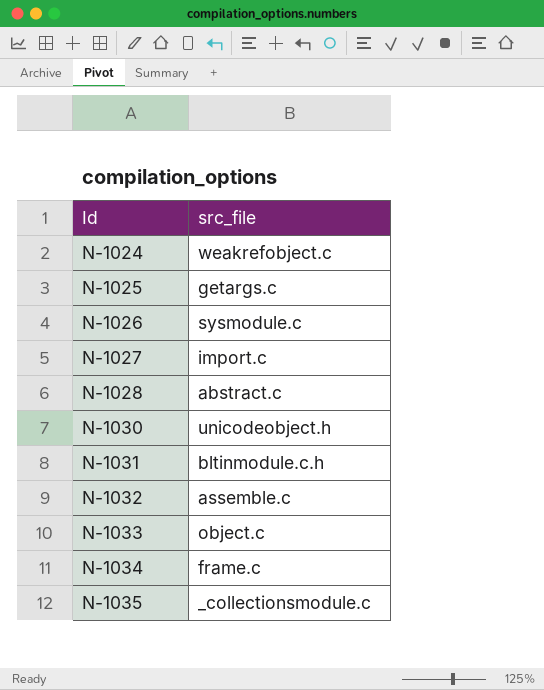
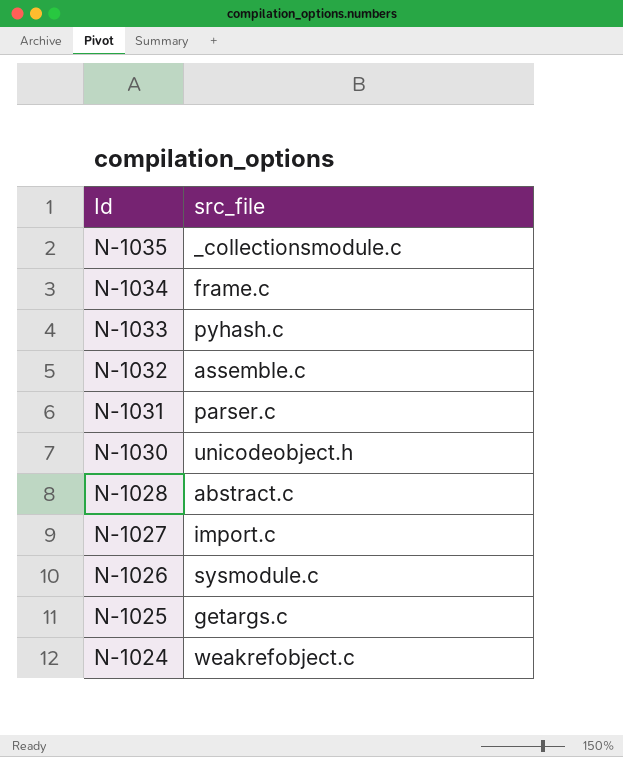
row order: Id ascending -> Id descending
N-1033 | src_file: object.c -> pyhash.c
N-1031 | src_file: bltinmodule.c.h -> parser.c

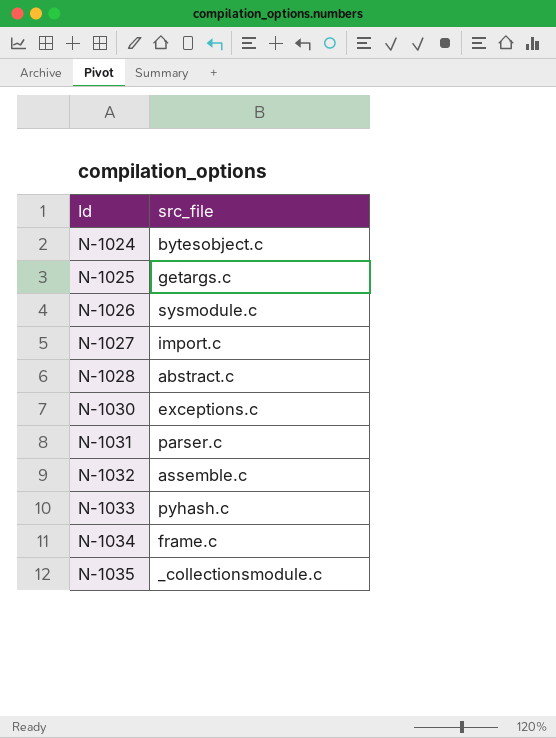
row order: Id descending -> Id ascending
N-1024 | src_file: weakrefobject.c -> bytesobject.c
N-1030 | src_file: unicodeobject.h -> exceptions.c

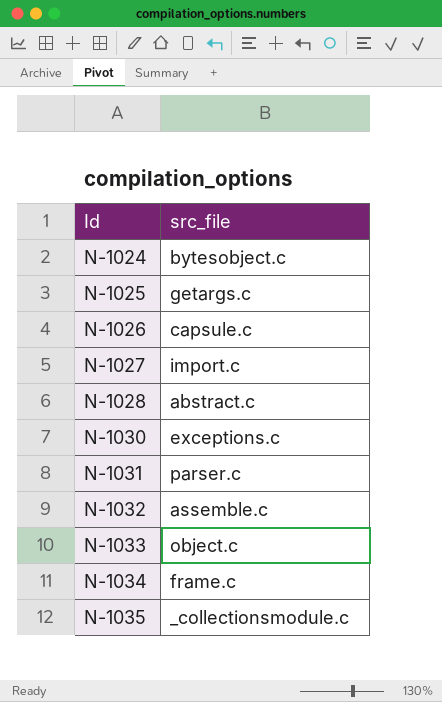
N-1026 | src_file: sysmodule.c -> capsule.c
N-1033 | src_file: pyhash.c -> object.c

